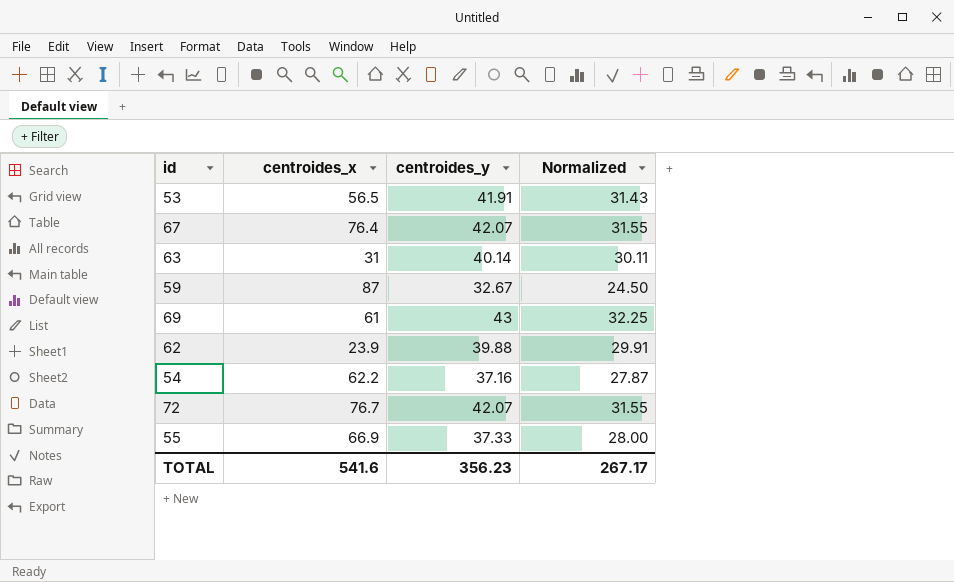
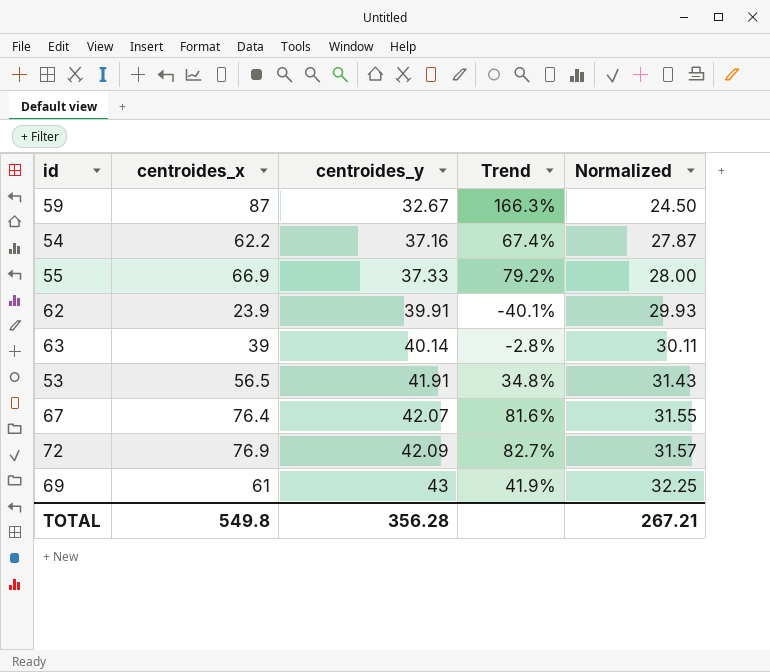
row order: none -> centroides_y ascending
column Trend | formula: none -> ([centroides_x] - [centroides_y]) / [centroides_y]
62 | centroides_y: 39.88 -> 39.91
62 | Normalized: 29.91 -> 29.93
63 | centroides_x: 31 -> 39
72 | centroides_x: 76.7 -> 76.9
72 | centroides_y: 42.07 -> 42.09
72 | Normalized: 31.55 -> 31.57
TOTAL | centroides_x: 541.6 -> 549.8
TOTAL | centroides_y: 356.23 -> 356.28
TOTAL | Normalized: 267.17 -> 267.21

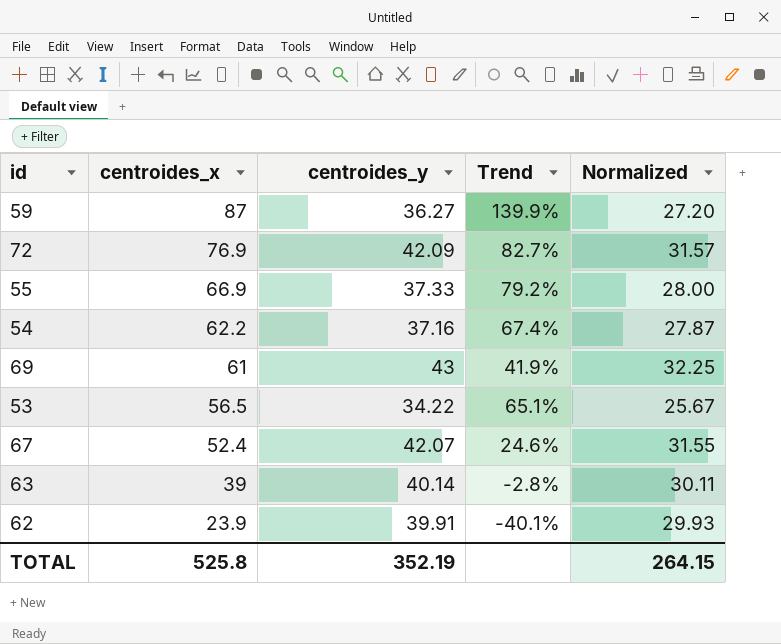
row order: centroides_y ascending -> centroides_x descending
59 | centroides_y: 32.67 -> 36.27
59 | Trend: 166.3% -> 139.9%
59 | Normalized: 24.50 -> 27.20
53 | centroides_y: 41.91 -> 34.22
53 | Trend: 34.8% -> 65.1%
53 | Normalized: 31.43 -> 25.67
67 | centroides_x: 76.4 -> 52.4
67 | Trend: 81.6% -> 24.6%
TOTAL | centroides_x: 549.8 -> 525.8
TOTAL | centroides_y: 356.28 -> 352.19
TOTAL | Normalized: 267.21 -> 264.15

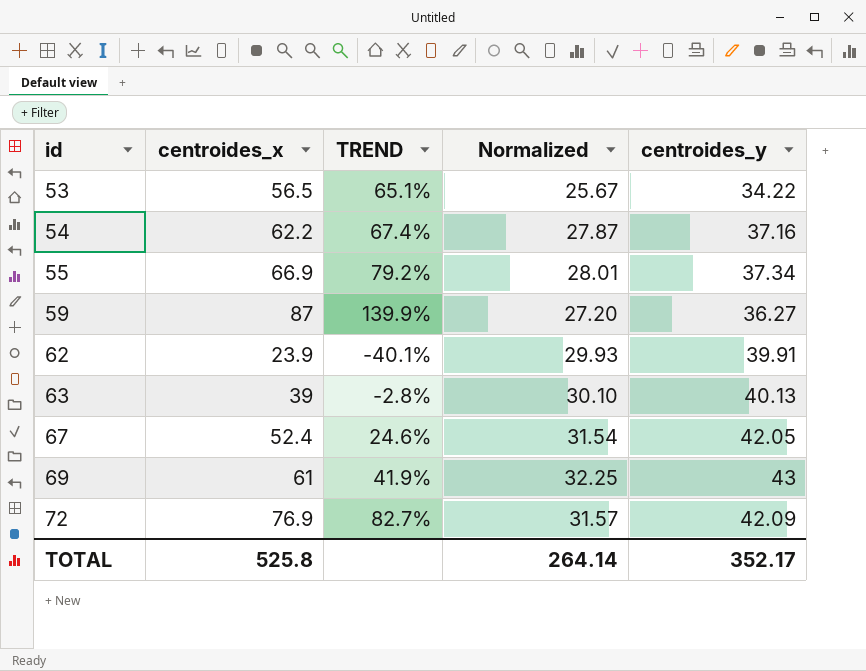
row order: centroides_x descending -> id ascending
column name: Trend -> TREND
column centroides_y | position: 3 -> 5
55 | Normalized: 28.00 -> 28.01
55 | centroides_y: 37.33 -> 37.34
63 | Normalized: 30.11 -> 30.10
63 | centroides_y: 40.14 -> 40.13
67 | Normalized: 31.55 -> 31.54
67 | centroides_y: 42.07 -> 42.05
TOTAL | Normalized: 264.15 -> 264.14
TOTAL | centroides_y: 352.19 -> 352.17

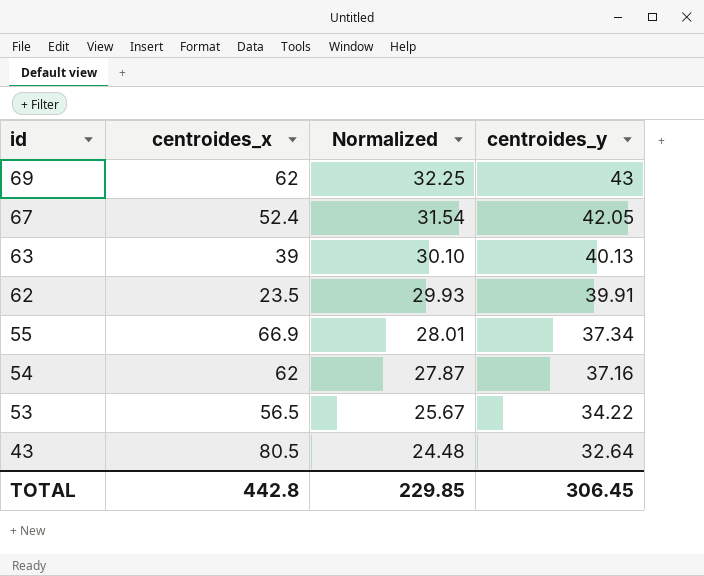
row order: id ascending -> id descending
column TREND | formula: ([centroides_x] - [centroides_y]) / [centroides_y] -> none
row 59: 87 | 139.9% | 27.20 | 36.27 -> none
row 72: 76.9 | 82.7% | 31.57 | 42.09 -> none
69 | centroides_x: 61 -> 62
62 | centroides_x: 23.9 -> 23.5
54 | centroides_x: 62.2 -> 62
row 43: none -> 80.5 | 24.48 | 32.64
TOTAL | centroides_x: 525.8 -> 442.8
TOTAL | Normalized: 264.14 -> 229.85
TOTAL | centroides_y: 352.17 -> 306.45

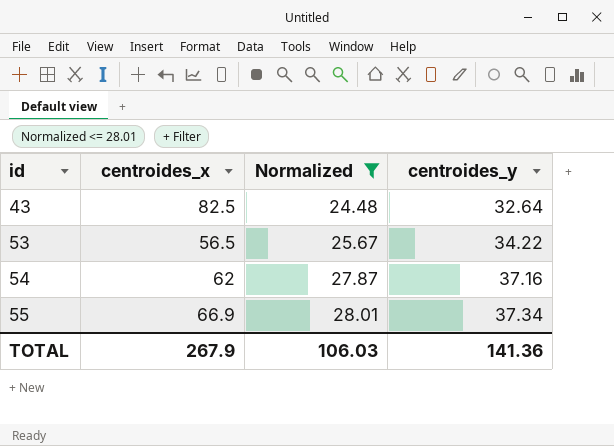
filter: none -> Normalized <= 28.01
row order: id descending -> id ascending
43 | centroides_x: 80.5 -> 82.5
TOTAL | centroides_x: 442.8 -> 267.9
TOTAL | Normalized: 229.85 -> 106.03
TOTAL | centroides_y: 306.45 -> 141.36

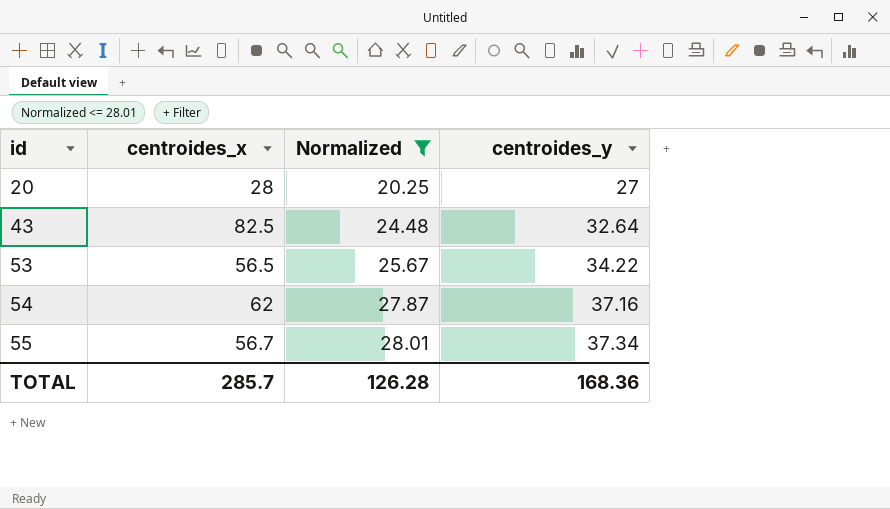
row 20: none -> 28 | 20.25 | 27
55 | centroides_x: 66.9 -> 56.7
TOTAL | centroides_x: 267.9 -> 285.7
TOTAL | Normalized: 106.03 -> 126.28
TOTAL | centroides_y: 141.36 -> 168.36

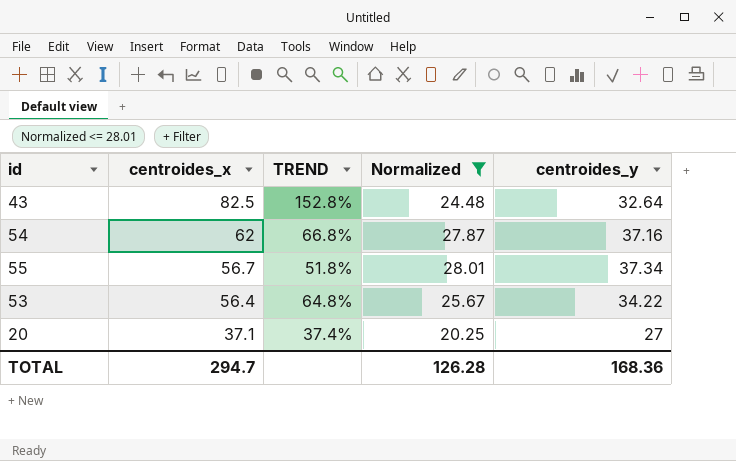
row order: id ascending -> centroides_x descending
column TREND | formula: none -> ([centroides_x] - [centroides_y]) / [centroides_y]
53 | centroides_x: 56.5 -> 56.4
20 | centroides_x: 28 -> 37.1
TOTAL | centroides_x: 285.7 -> 294.7

